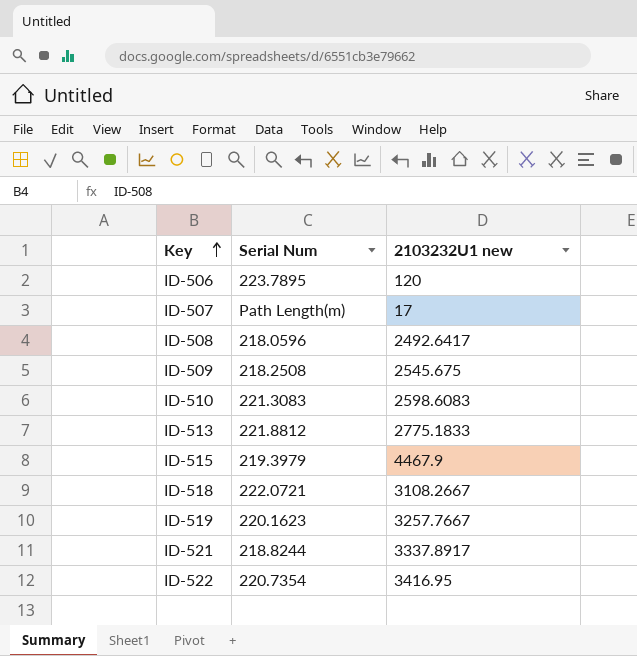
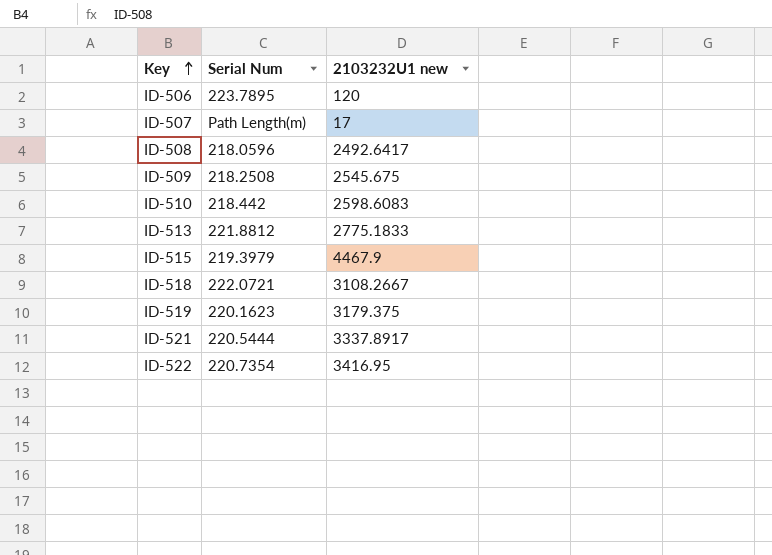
ID-510 | Serial Num: 221.3083 -> 218.442
ID-519 | 2103232U1 new: 3257.7667 -> 3179.375
ID-521 | Serial Num: 218.8244 -> 220.5444

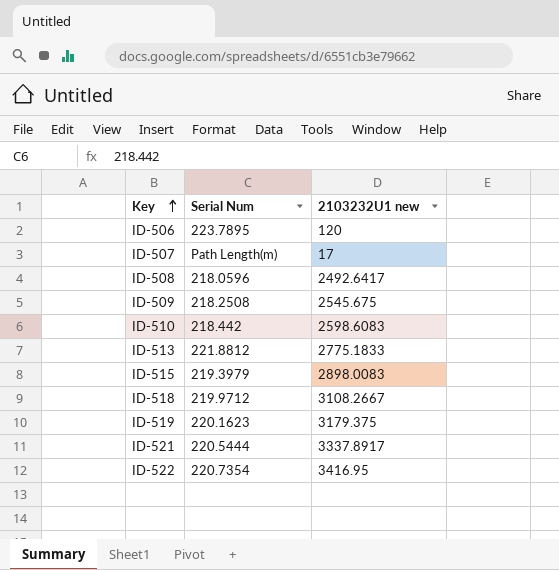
ID-515 | 2103232U1 new: 4467.9 -> 2898.0083
ID-518 | Serial Num: 222.0721 -> 219.9712

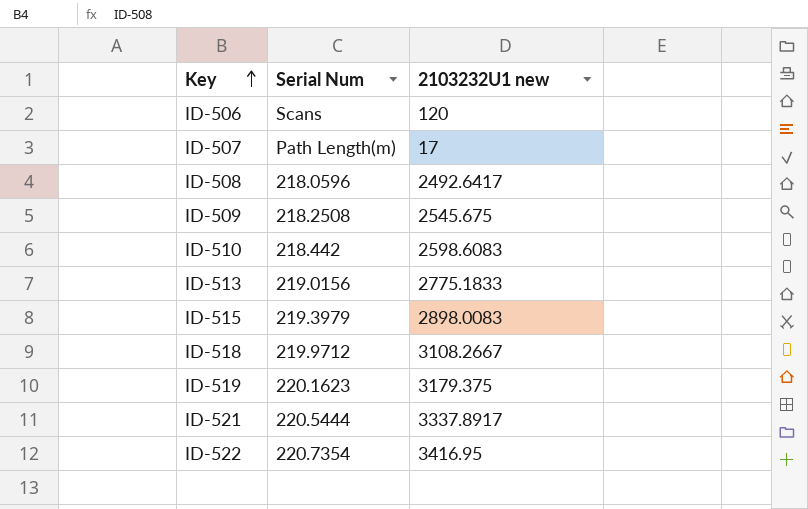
ID-506 | Serial Num: 223.7895 -> Scans
ID-513 | Serial Num: 221.8812 -> 219.0156

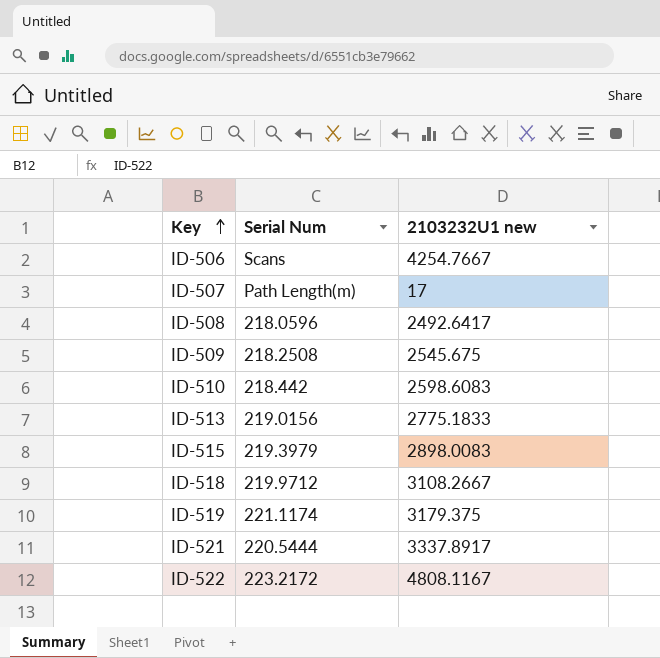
ID-506 | 2103232U1 new: 120 -> 4254.7667
ID-519 | Serial Num: 220.1623 -> 221.1174
ID-522 | Serial Num: 220.7354 -> 223.2172
ID-522 | 2103232U1 new: 3416.95 -> 4808.1167

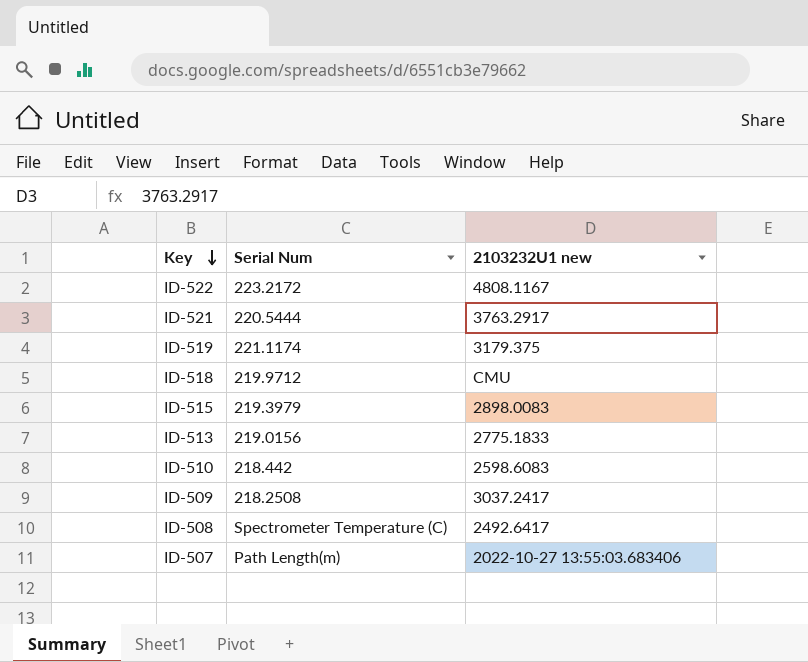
row order: Key ascending -> Key descending
row ID-506: Scans | 4254.7667 -> none
ID-521 | 2103232U1 new: 3337.8917 -> 3763.2917
ID-518 | 2103232U1 new: 3108.2667 -> CMU
ID-509 | 2103232U1 new: 2545.675 -> 3037.2417
ID-508 | Serial Num: 218.0596 -> Spectrometer Temperature (C)
ID-507 | 2103232U1 new: 17 -> 2022-10-27 13:55:03.683406

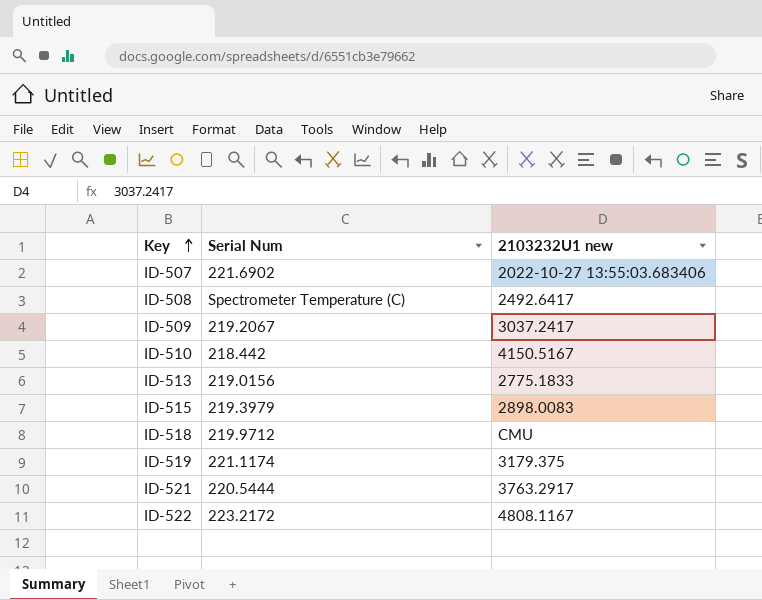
row order: Key descending -> Key ascending
ID-507 | Serial Num: Path Length(m) -> 221.6902
ID-509 | Serial Num: 218.2508 -> 219.2067
ID-510 | 2103232U1 new: 2598.6083 -> 4150.5167

